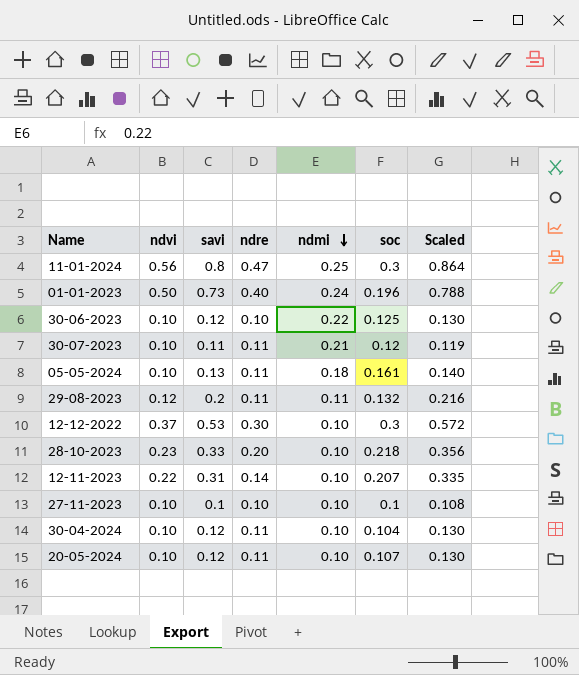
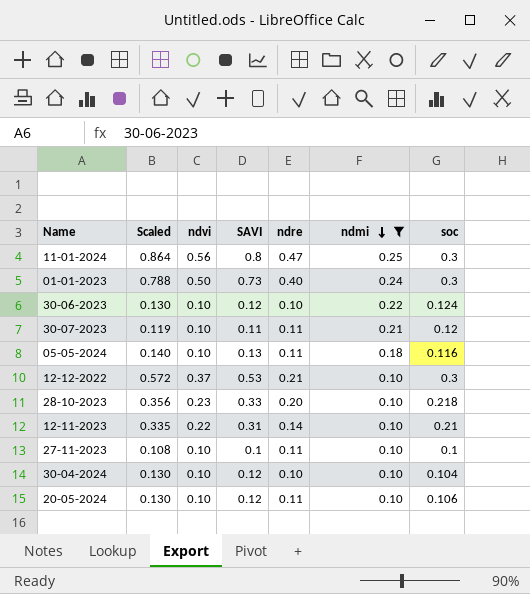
filter: none -> ndmi != 0.11
column Scaled | position: 7 -> 2
column name: savi -> SAVI
01-01-2023 | soc: 0.196 -> 0.3
30-06-2023 | soc: 0.125 -> 0.124
05-05-2024 | soc: 0.161 -> 0.116
12-12-2022 | ndre: 0.30 -> 0.21
12-11-2023 | soc: 0.207 -> 0.21
27-11-2023 | ndre: 0.10 -> 0.11
30-04-2024 | ndre: 0.11 -> 0.10
20-05-2024 | soc: 0.107 -> 0.106

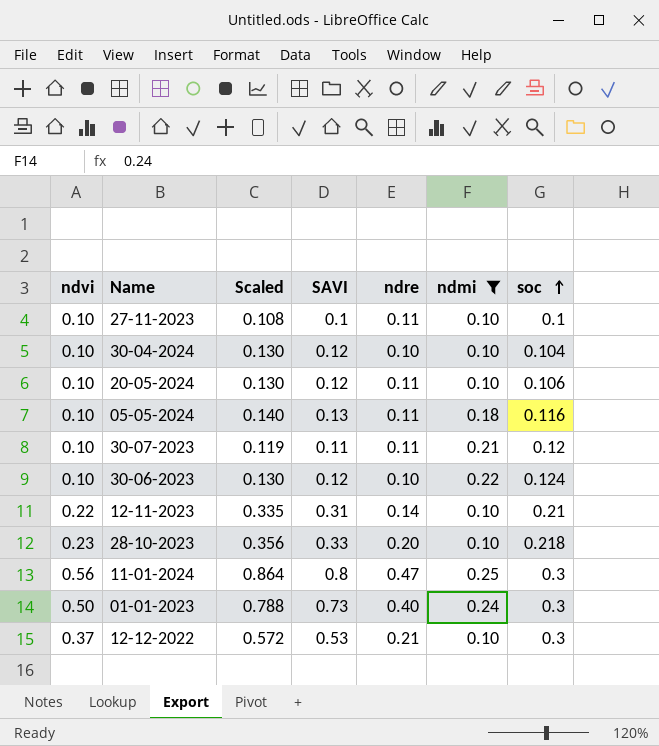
row order: ndmi descending -> soc ascending
column ndvi | position: 3 -> 1

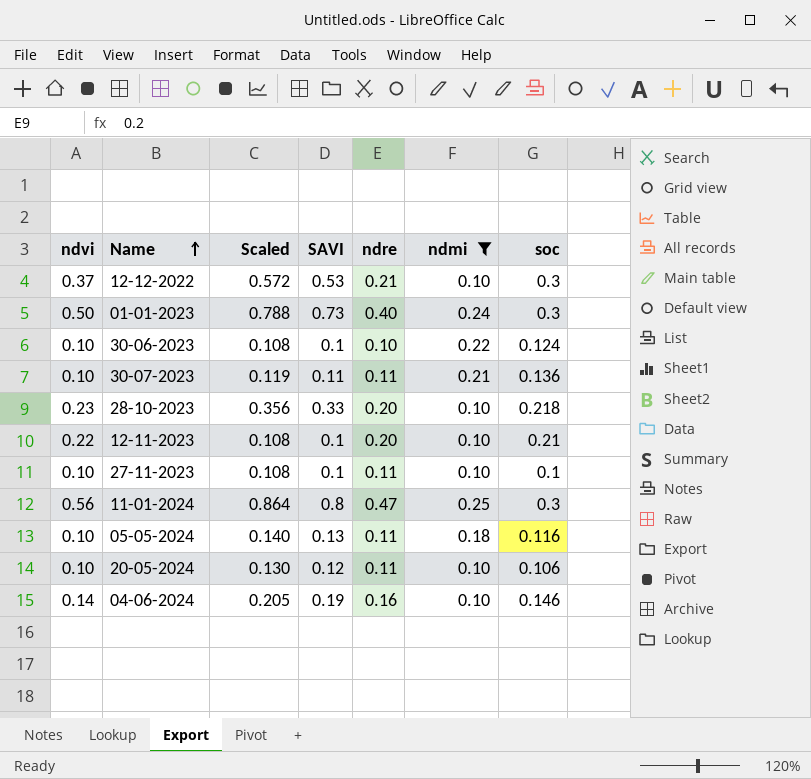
row order: soc ascending -> Name ascending
row 30-04-2024: 0.10 | 0.130 | 0.12 | 0.10 | 0.10 | 0.104 -> none
30-06-2023 | Scaled: 0.130 -> 0.108
30-06-2023 | SAVI: 0.12 -> 0.1
30-07-2023 | soc: 0.12 -> 0.136
12-11-2023 | Scaled: 0.335 -> 0.108
12-11-2023 | SAVI: 0.31 -> 0.1
12-11-2023 | ndre: 0.14 -> 0.20
row 04-06-2024: none -> 0.14 | 0.205 | 0.19 | 0.16 | 0.10 | 0.146

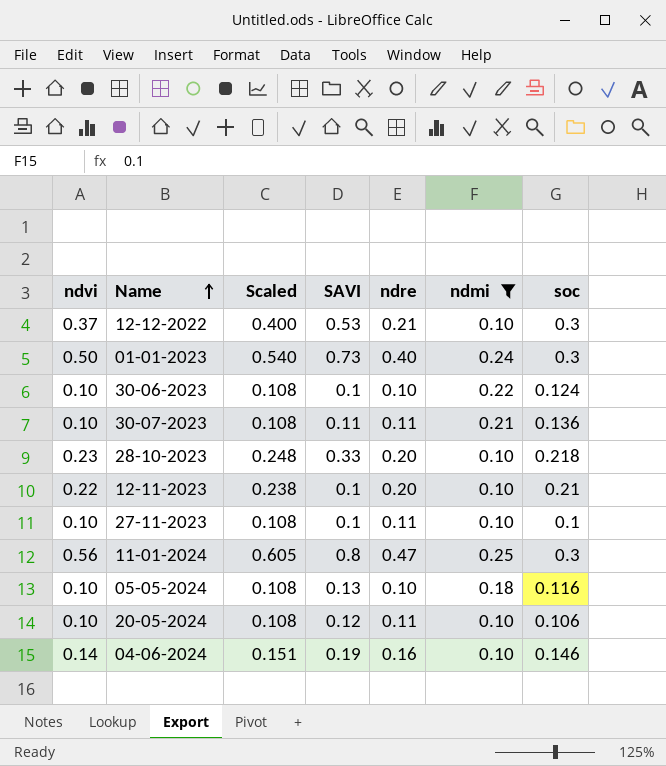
column Scaled | formula: [SAVI] * 1.08 -> [ndvi] * 1.08
05-05-2024 | ndre: 0.11 -> 0.10

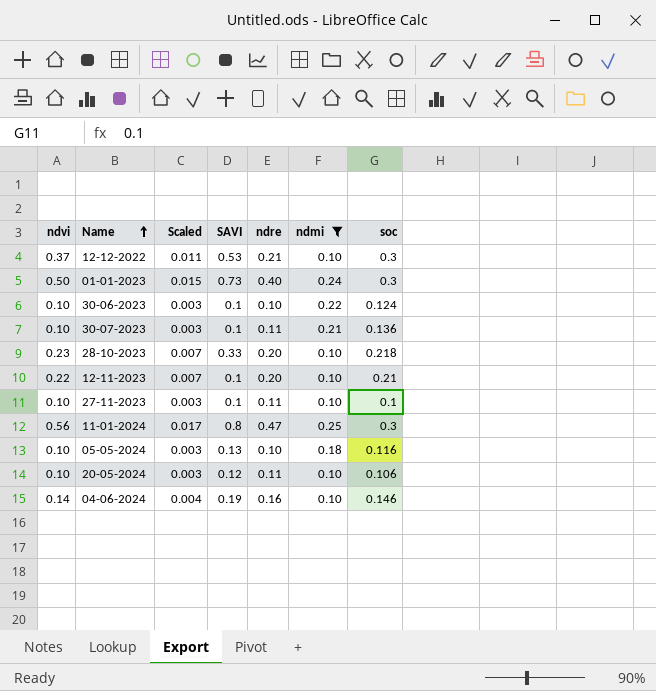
column Scaled | formula: [ndvi] * 1.08 -> [ndvi] * 0.03
30-07-2023 | SAVI: 0.11 -> 0.1

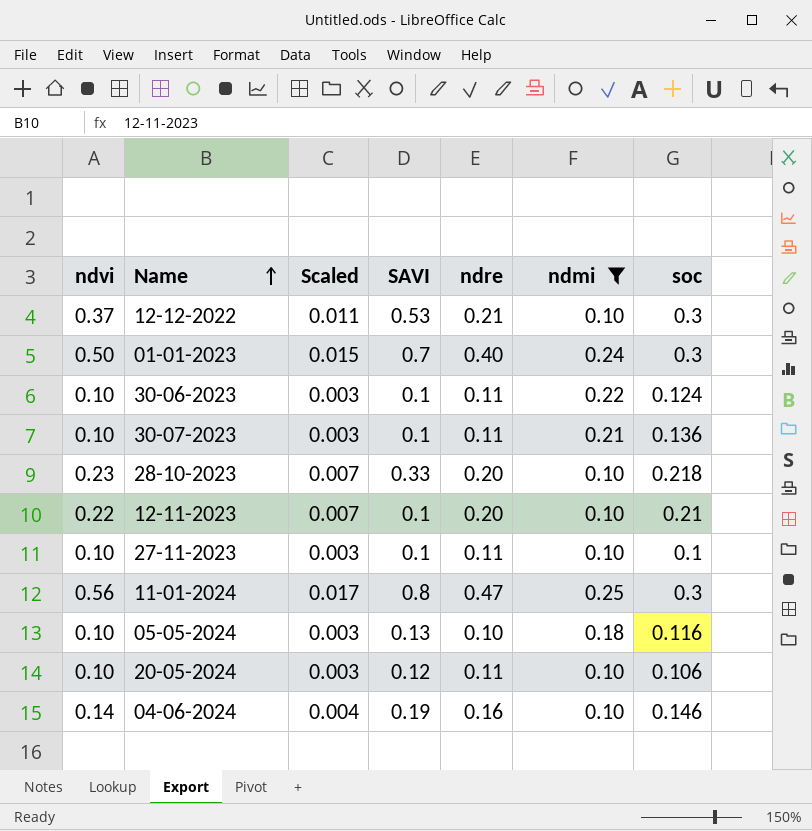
01-01-2023 | SAVI: 0.73 -> 0.7
30-06-2023 | ndre: 0.10 -> 0.11

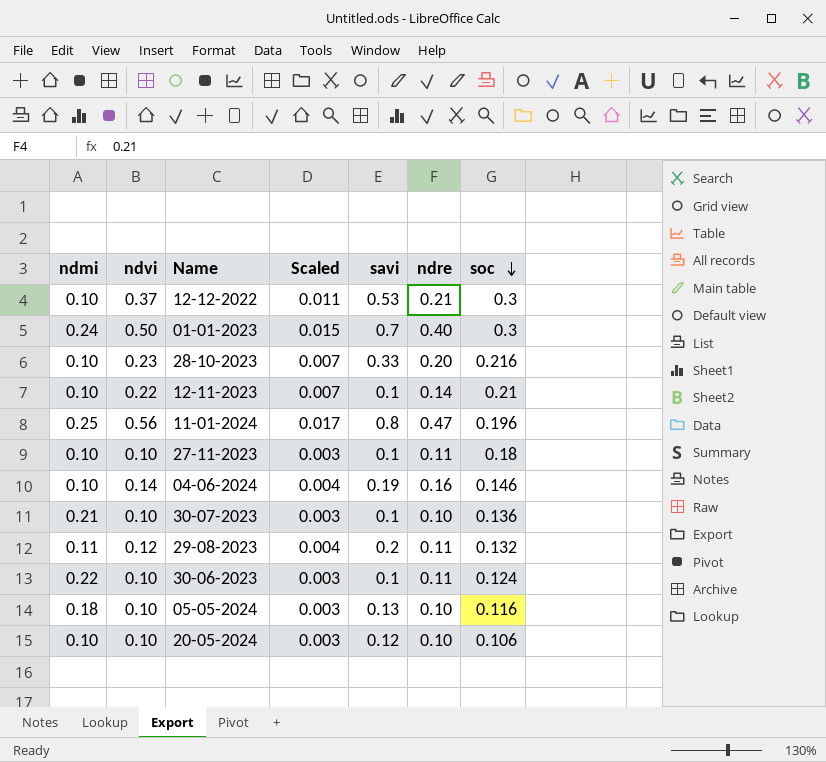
filter: ndmi != 0.11 -> none
row order: Name ascending -> soc descending
column ndmi | position: 6 -> 1
column name: SAVI -> savi
28-10-2023 | soc: 0.218 -> 0.216
12-11-2023 | ndre: 0.20 -> 0.14
11-01-2024 | soc: 0.3 -> 0.196
27-11-2023 | soc: 0.1 -> 0.18
30-07-2023 | ndre: 0.11 -> 0.10
20-05-2024 | ndre: 0.11 -> 0.10

